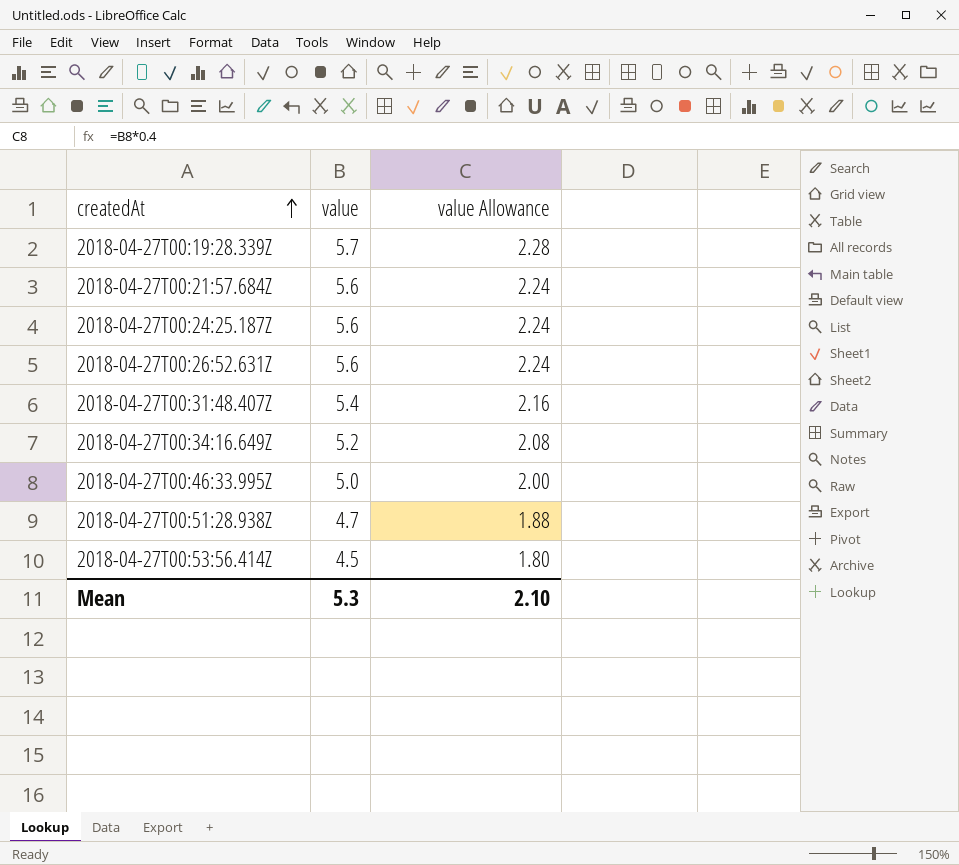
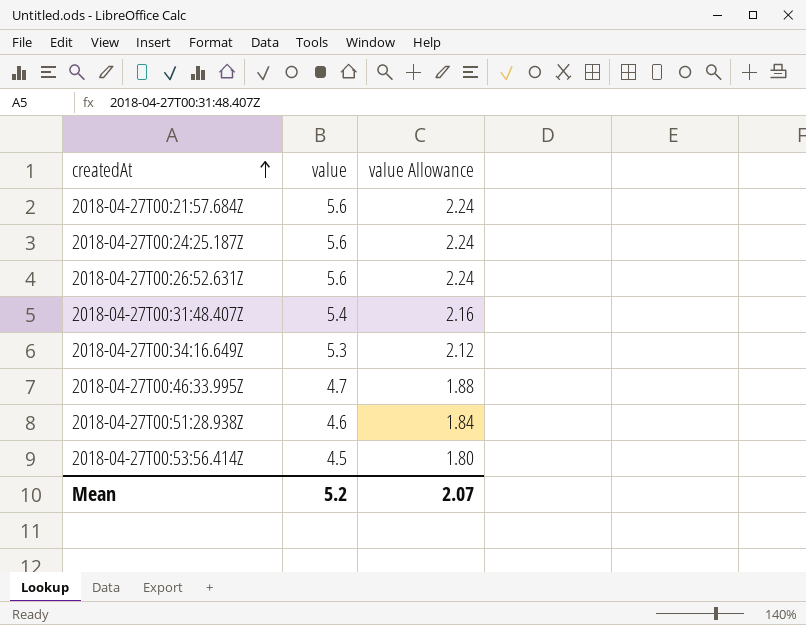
row 2018-04-27T00:19:28.339Z: 5.7 | 2.28 -> none
2018-04-27T00:34:16.649Z | value: 5.2 -> 5.3
2018-04-27T00:34:16.649Z | value Allowance: 2.08 -> 2.12
2018-04-27T00:46:33.995Z | value: 5.0 -> 4.7
2018-04-27T00:46:33.995Z | value Allowance: 2.00 -> 1.88
2018-04-27T00:51:28.938Z | value: 4.7 -> 4.6
2018-04-27T00:51:28.938Z | value Allowance: 1.88 -> 1.84
Mean | value: 5.3 -> 5.2
Mean | value Allowance: 2.10 -> 2.07

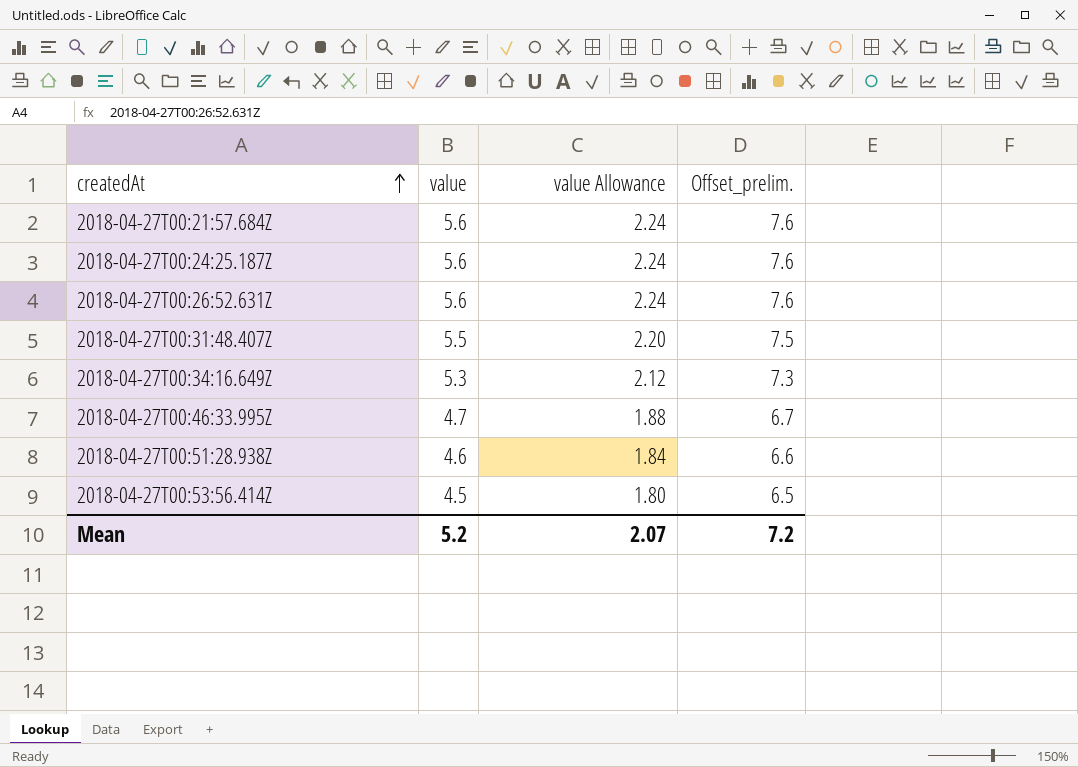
column Offset_prelim. | formula: none -> [value] + 2
2018-04-27T00:31:48.407Z | value: 5.4 -> 5.5
2018-04-27T00:31:48.407Z | value Allowance: 2.16 -> 2.20

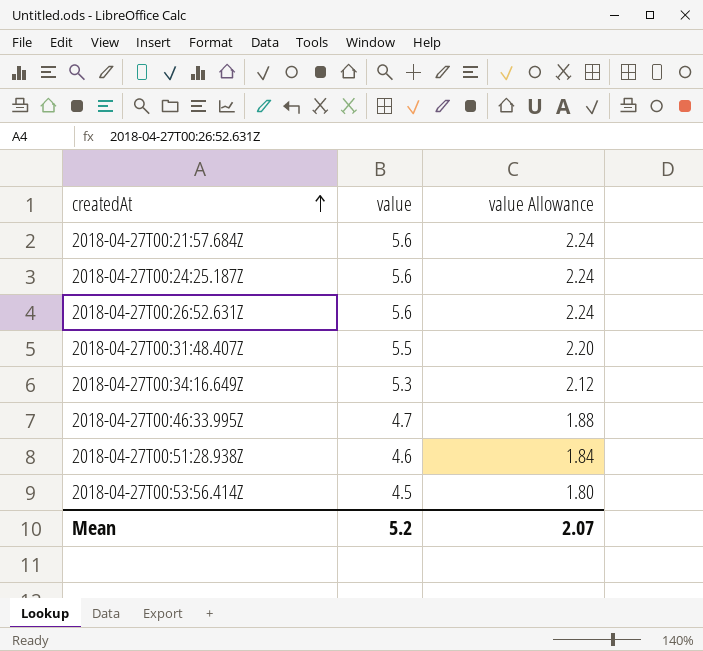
column Offset_prelim. | formula: [value] + 2 -> none

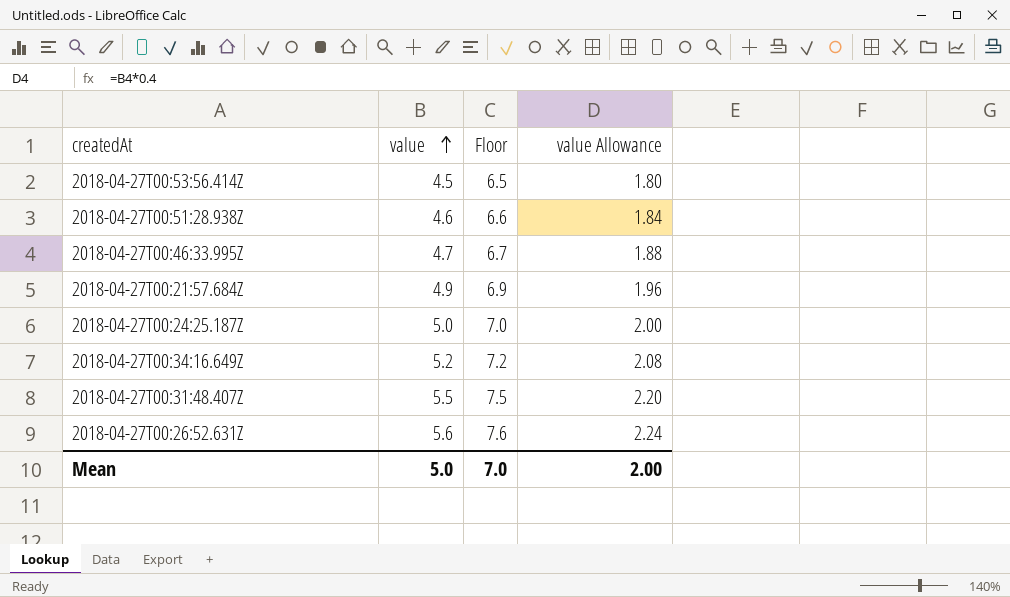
row order: createdAt ascending -> value ascending
column Floor | formula: none -> [value] + 2
2018-04-27T00:21:57.684Z | value: 5.6 -> 4.9
2018-04-27T00:21:57.684Z | value Allowance: 2.24 -> 1.96
2018-04-27T00:24:25.187Z | value: 5.6 -> 5.0
2018-04-27T00:24:25.187Z | value Allowance: 2.24 -> 2.00
2018-04-27T00:34:16.649Z | value: 5.3 -> 5.2
2018-04-27T00:34:16.649Z | value Allowance: 2.12 -> 2.08
Mean | value: 5.2 -> 5.0
Mean | value Allowance: 2.07 -> 2.00

